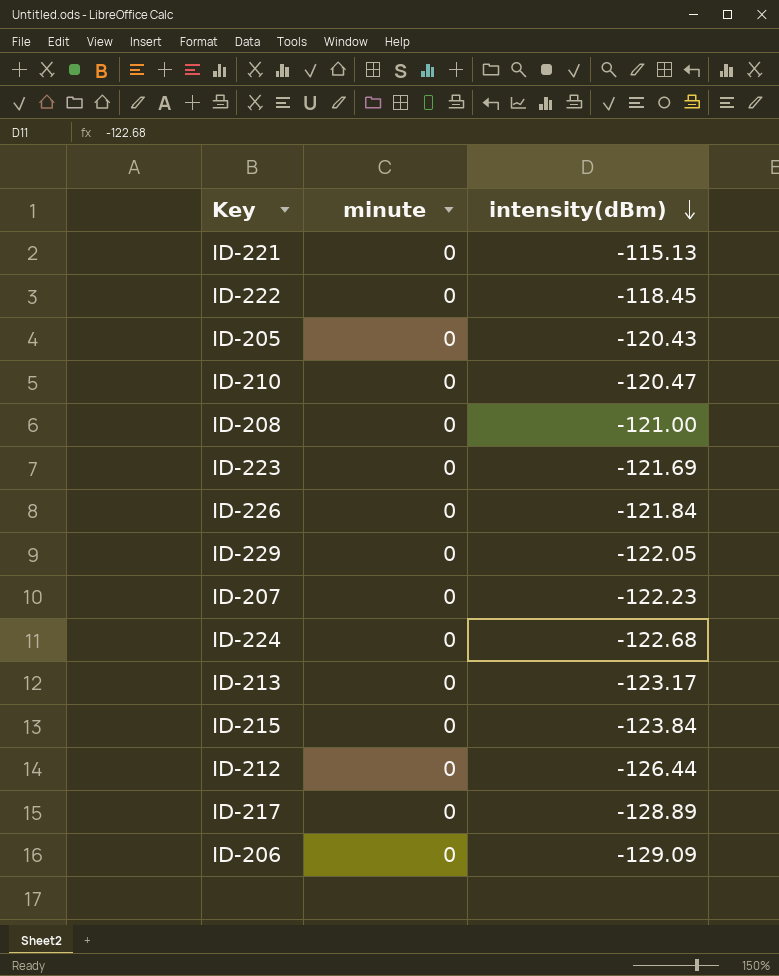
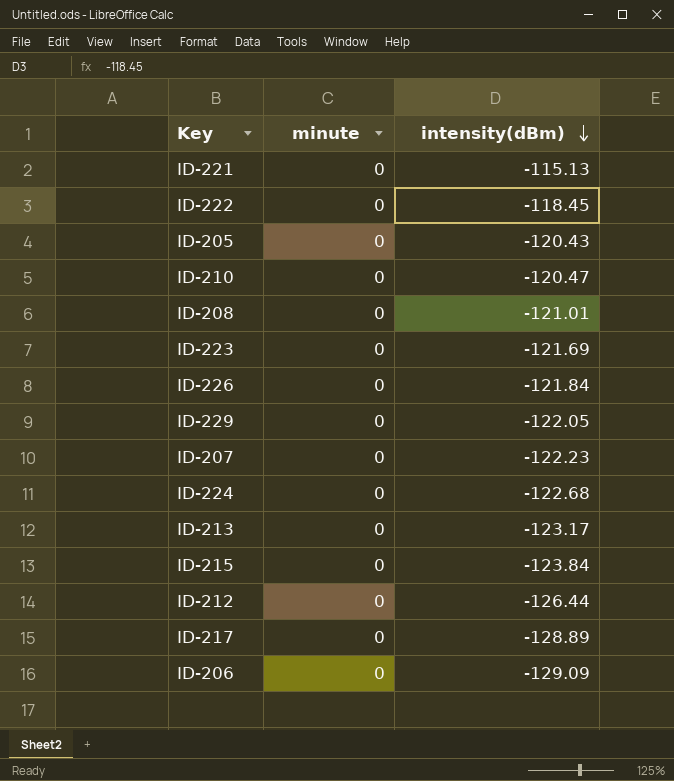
ID-208 | intensity(dBm): -121.00 -> -121.01

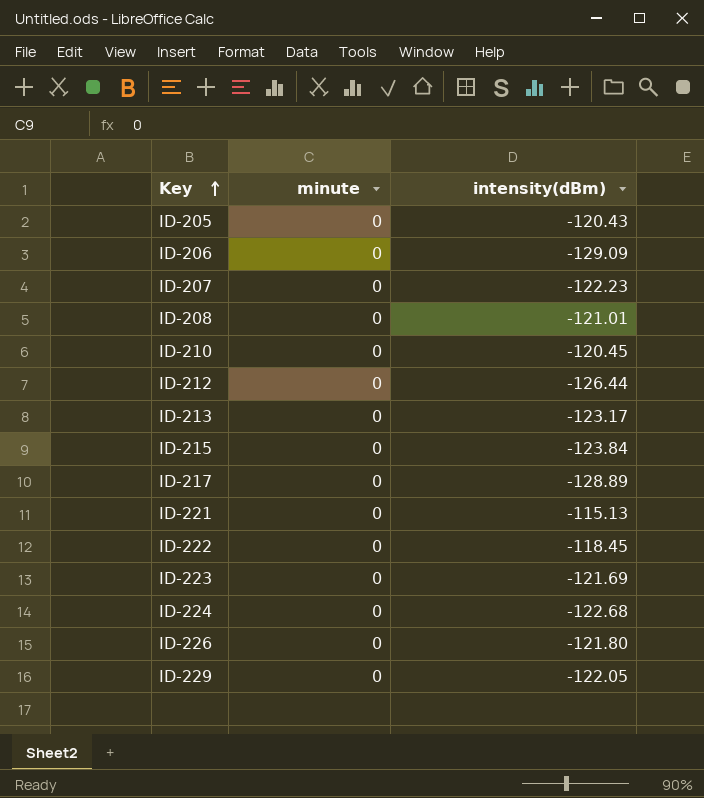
row order: intensity(dBm) descending -> Key ascending
ID-210 | intensity(dBm): -120.47 -> -120.45
ID-226 | intensity(dBm): -121.84 -> -121.80

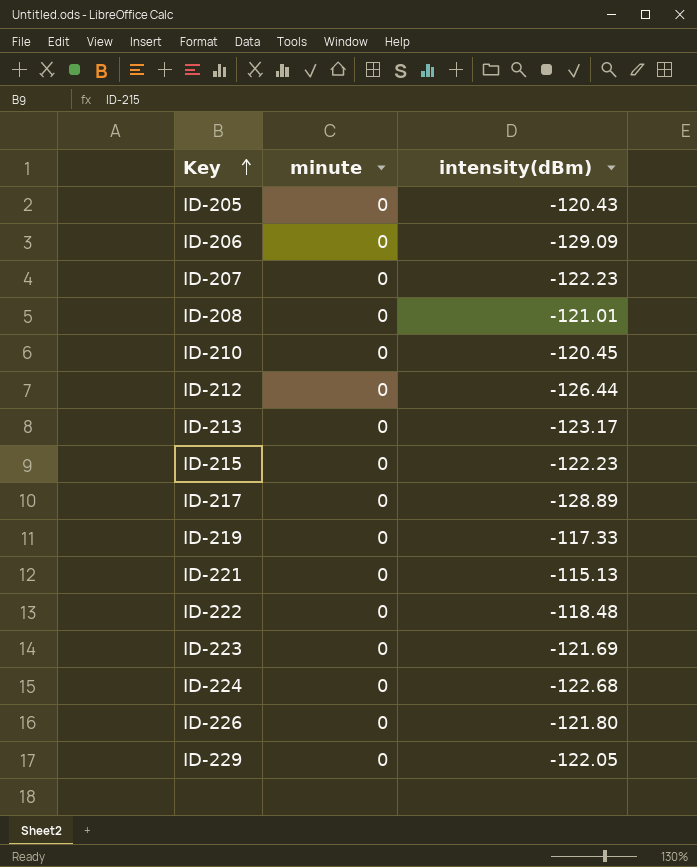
ID-215 | intensity(dBm): -123.84 -> -122.23
row ID-219: none -> 0 | -117.33
ID-222 | intensity(dBm): -118.45 -> -118.48

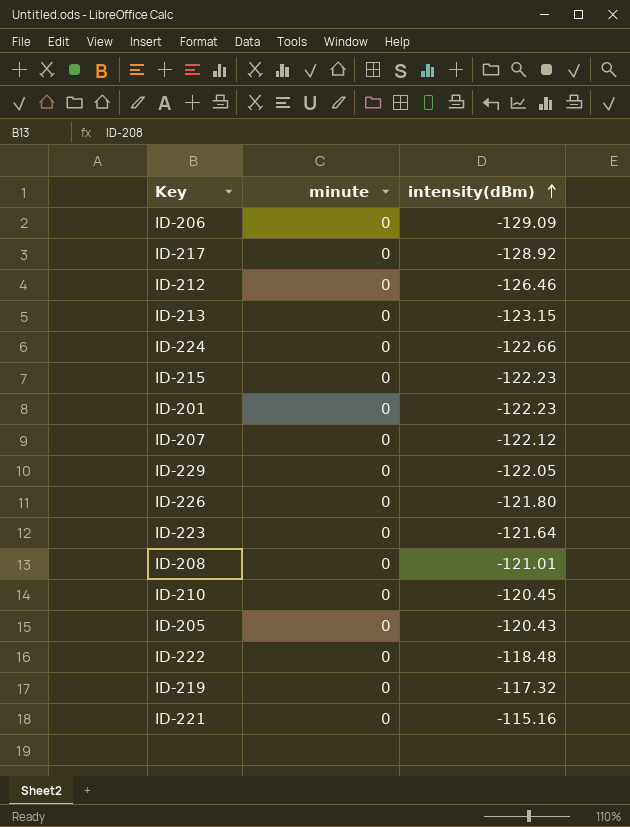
row order: Key ascending -> intensity(dBm) ascending
ID-217 | intensity(dBm): -128.89 -> -128.92
ID-212 | intensity(dBm): -126.44 -> -126.46
ID-213 | intensity(dBm): -123.17 -> -123.15
ID-224 | intensity(dBm): -122.68 -> -122.66
row ID-201: none -> 0 | -122.23
ID-207 | intensity(dBm): -122.23 -> -122.12
ID-223 | intensity(dBm): -121.69 -> -121.64
ID-219 | intensity(dBm): -117.33 -> -117.32
ID-221 | intensity(dBm): -115.13 -> -115.16

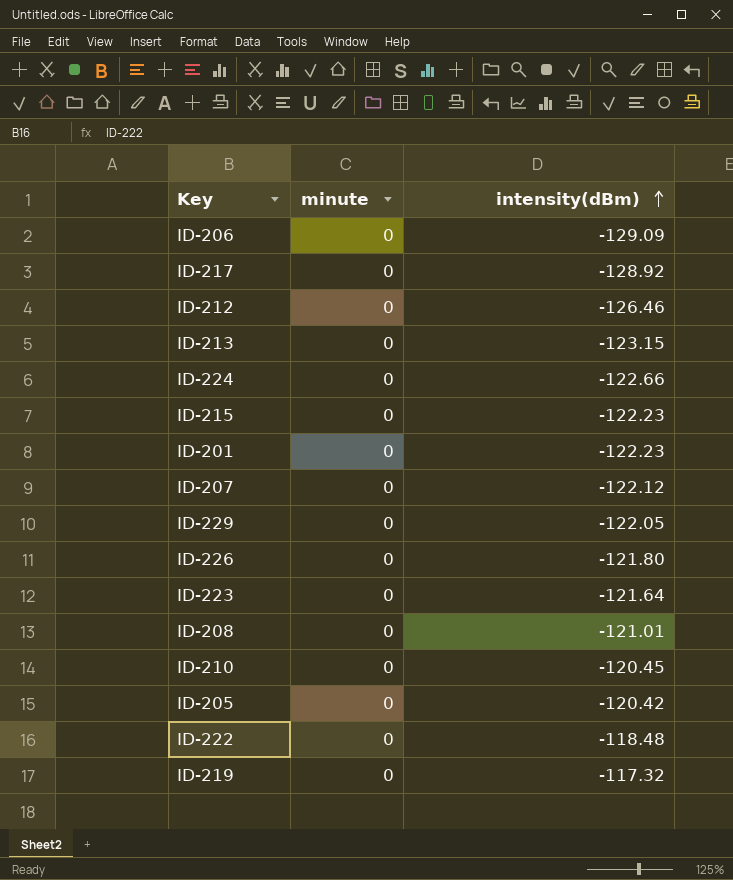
row ID-221: 0 | -115.16 -> none
ID-205 | intensity(dBm): -120.43 -> -120.42

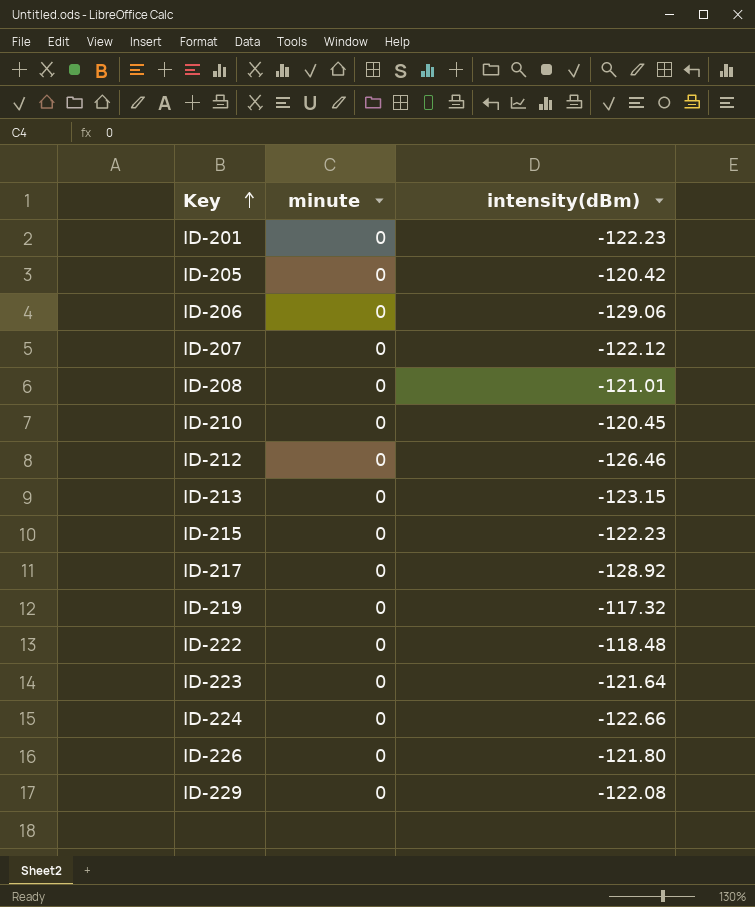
row order: intensity(dBm) ascending -> Key ascending
ID-206 | intensity(dBm): -129.09 -> -129.06
ID-229 | intensity(dBm): -122.05 -> -122.08

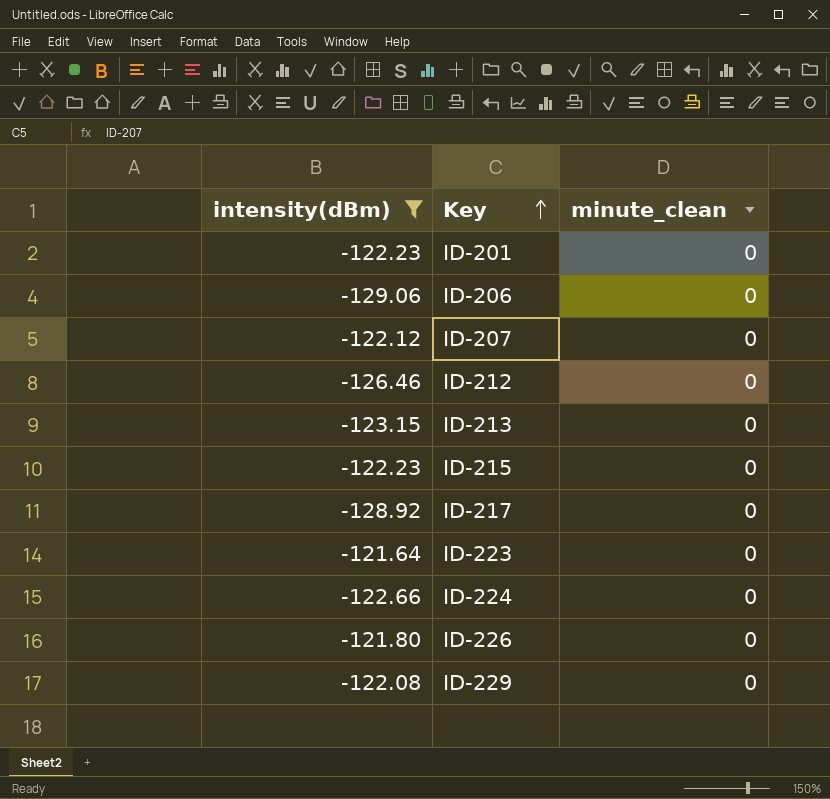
filter: none -> intensity(dBm) <= -121.64
column intensity(dBm) | position: 3 -> 1
column name: minute -> minute_clean

